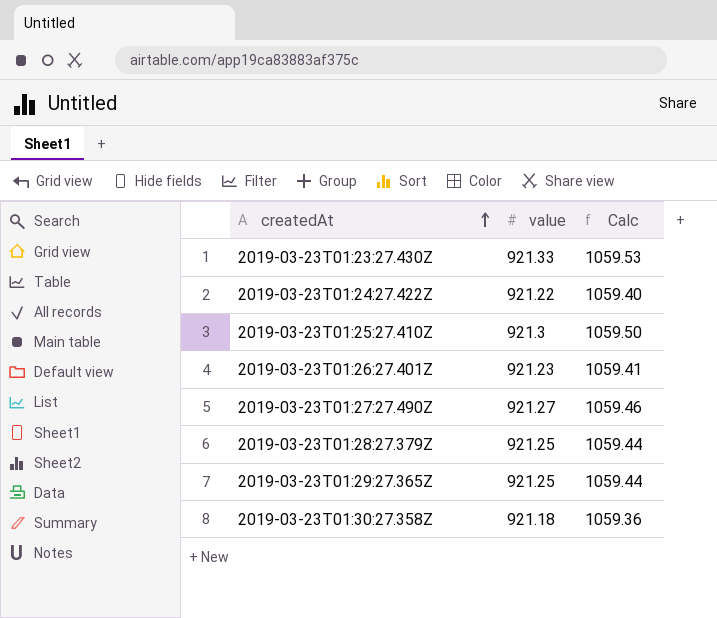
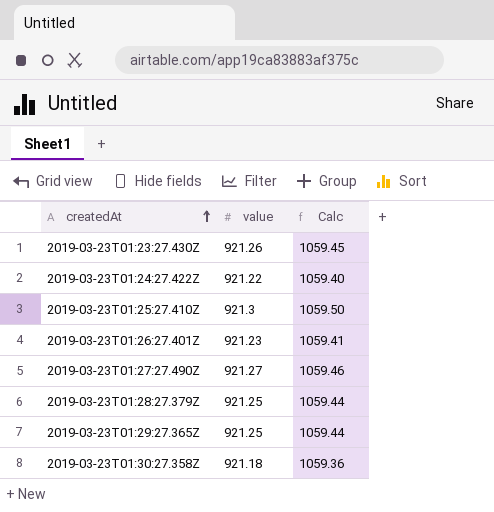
2019-03-23T01:23:27.430Z | value: 921.33 -> 921.26
2019-03-23T01:23:27.430Z | Calc: 1059.53 -> 1059.45

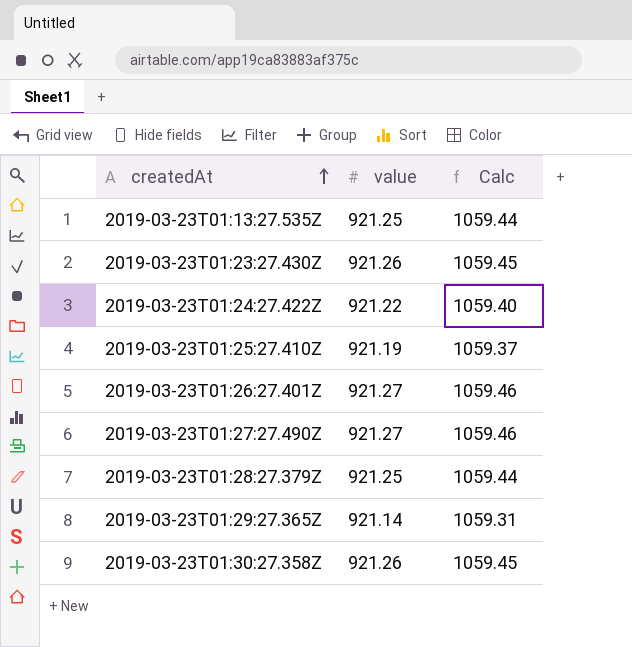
row 2019-03-23T01:13:27.535Z: none -> 921.25 | 1059.44
2019-03-23T01:25:27.410Z | value: 921.3 -> 921.19
2019-03-23T01:25:27.410Z | Calc: 1059.50 -> 1059.37
2019-03-23T01:26:27.401Z | value: 921.23 -> 921.27
2019-03-23T01:26:27.401Z | Calc: 1059.41 -> 1059.46
2019-03-23T01:29:27.365Z | value: 921.25 -> 921.14
2019-03-23T01:29:27.365Z | Calc: 1059.44 -> 1059.31
2019-03-23T01:30:27.358Z | value: 921.18 -> 921.26
2019-03-23T01:30:27.358Z | Calc: 1059.36 -> 1059.45

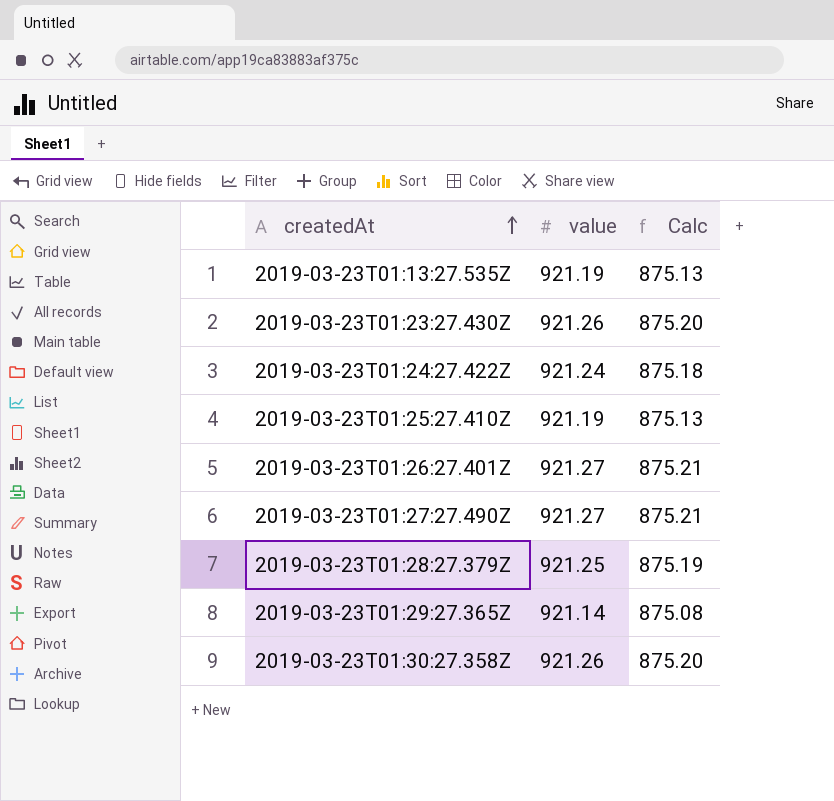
column Calc | formula: [value] * 1.15 -> [value] * 0.95
2019-03-23T01:13:27.535Z | value: 921.25 -> 921.19
2019-03-23T01:24:27.422Z | value: 921.22 -> 921.24

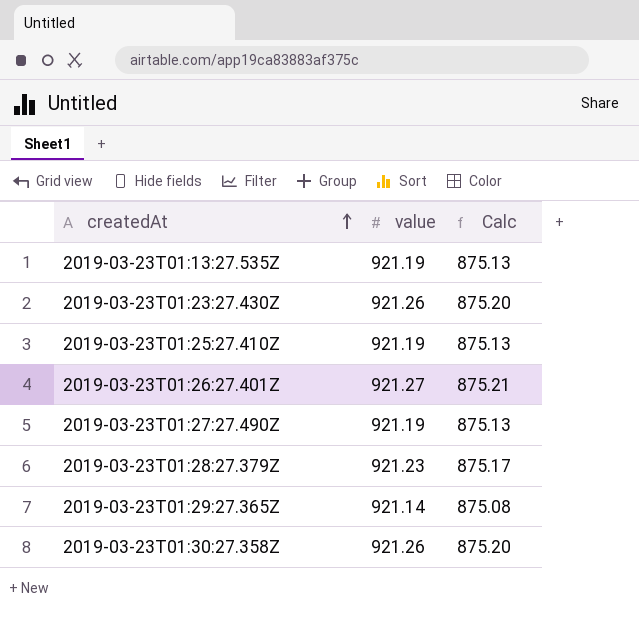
row 2019-03-23T01:24:27.422Z: 921.24 | 875.18 -> none
2019-03-23T01:27:27.490Z | value: 921.27 -> 921.19
2019-03-23T01:27:27.490Z | Calc: 875.21 -> 875.13
2019-03-23T01:28:27.379Z | value: 921.25 -> 921.23
2019-03-23T01:28:27.379Z | Calc: 875.19 -> 875.17

